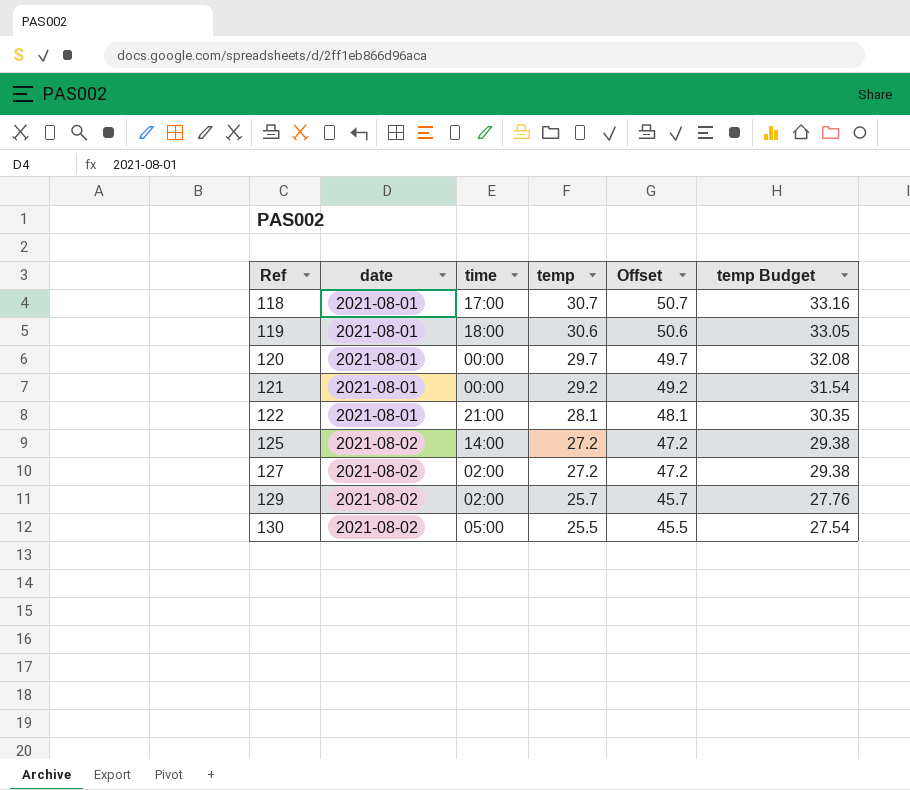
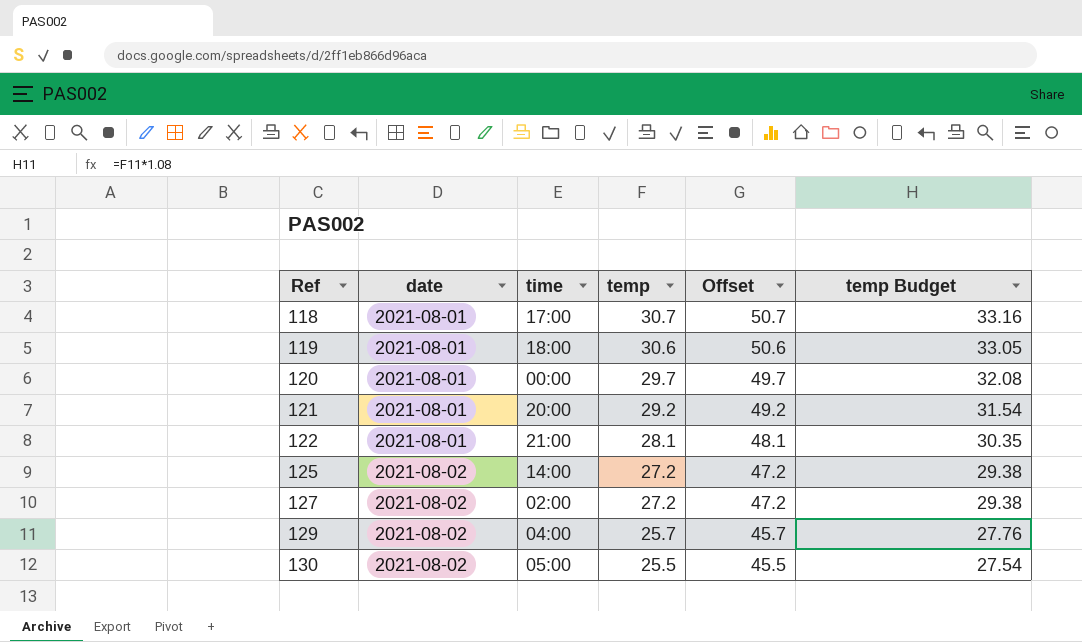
121 | time: 00:00 -> 20:00
129 | time: 02:00 -> 04:00

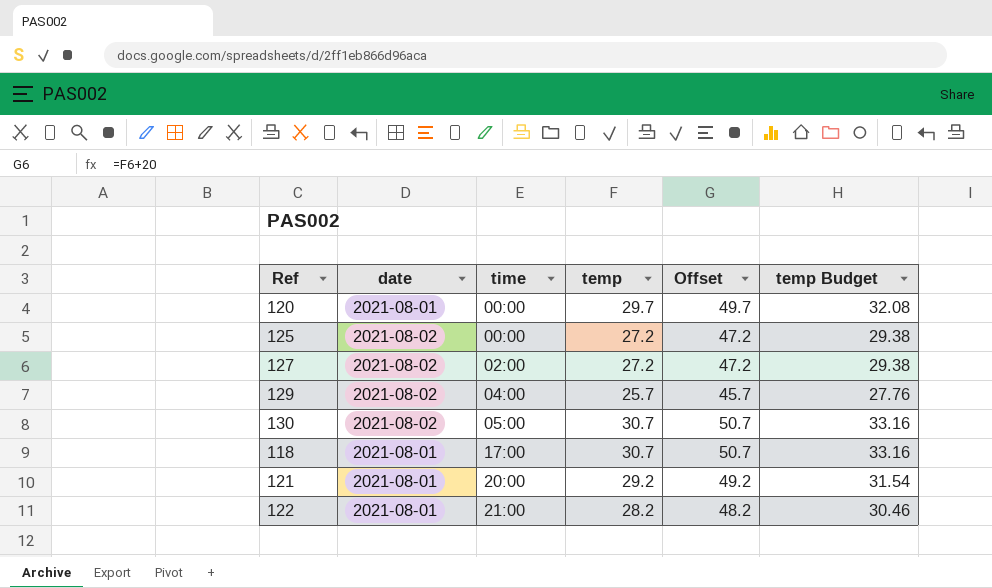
row order: Ref ascending -> time ascending
row 119: 2021-08-01 | 18:00 | 30.6 | 50.6 | 33.05 -> none
125 | time: 14:00 -> 00:00
130 | temp: 25.5 -> 30.7
130 | Offset: 45.5 -> 50.7
130 | temp Budget: 27.54 -> 33.16
122 | temp: 28.1 -> 28.2
122 | Offset: 48.1 -> 48.2
122 | temp Budget: 30.35 -> 30.46

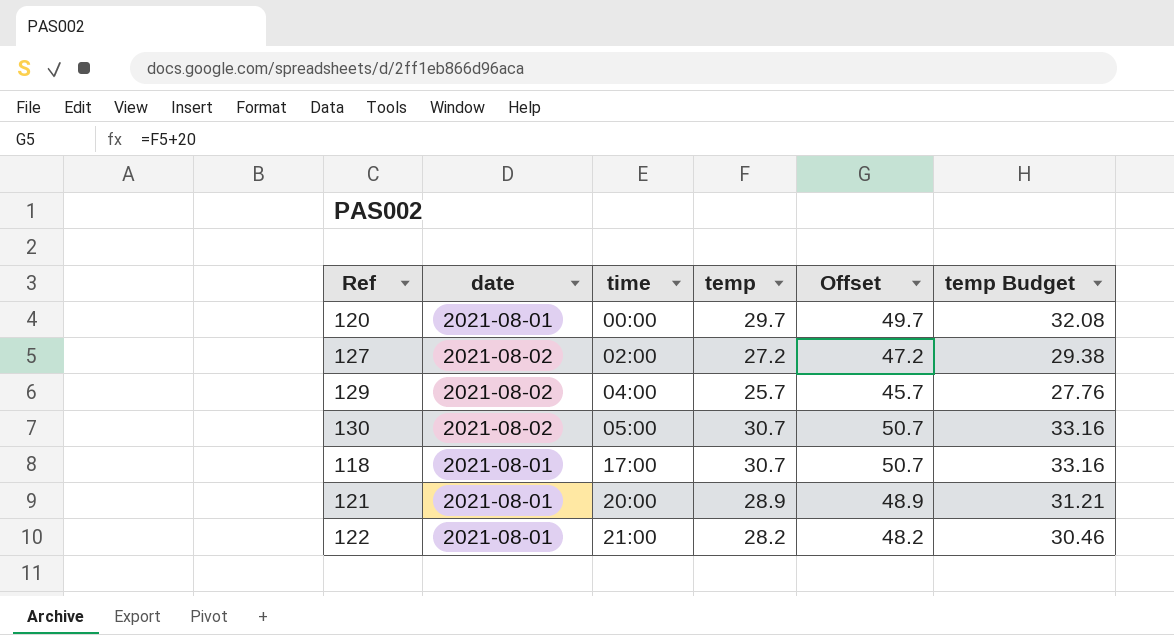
row 125: 2021-08-02 | 00:00 | 27.2 | 47.2 | 29.38 -> none
121 | temp: 29.2 -> 28.9
121 | Offset: 49.2 -> 48.9
121 | temp Budget: 31.54 -> 31.21

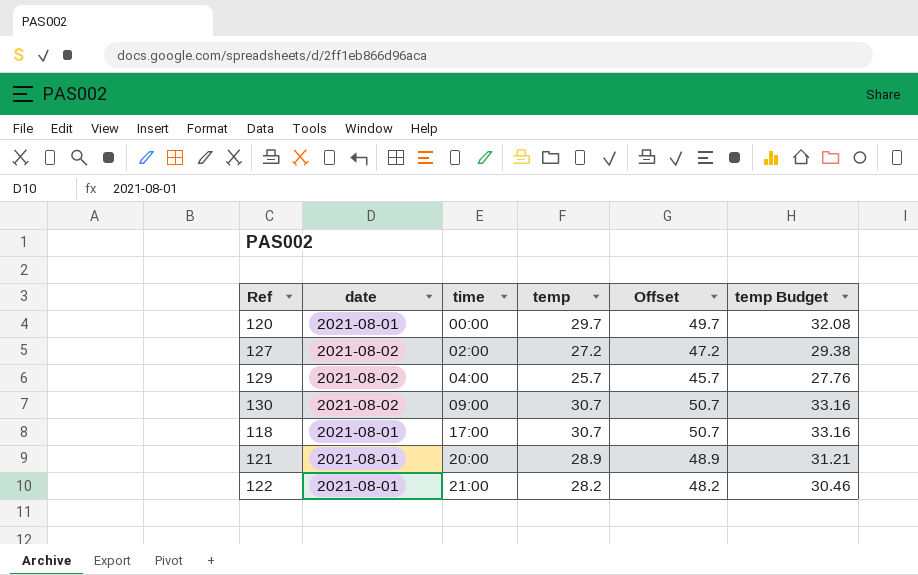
130 | time: 05:00 -> 09:00

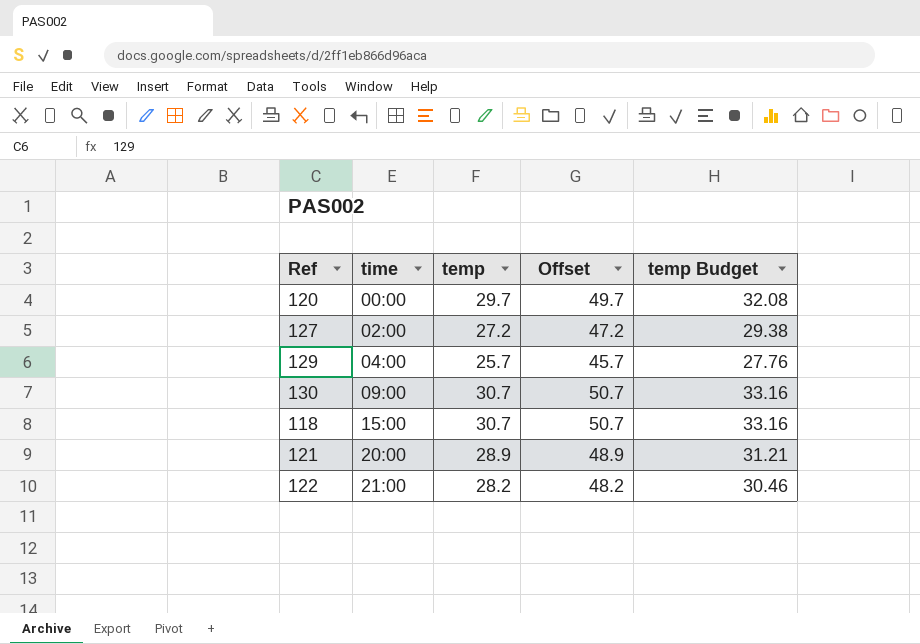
column date | position: 2 -> none
118 | time: 17:00 -> 15:00

